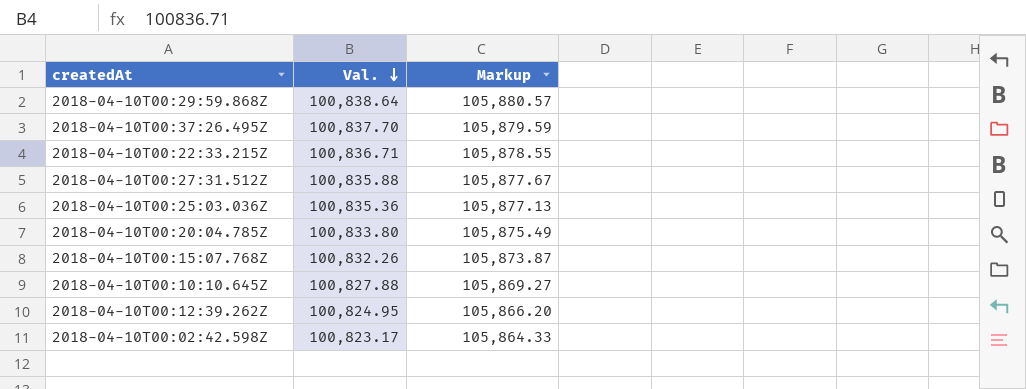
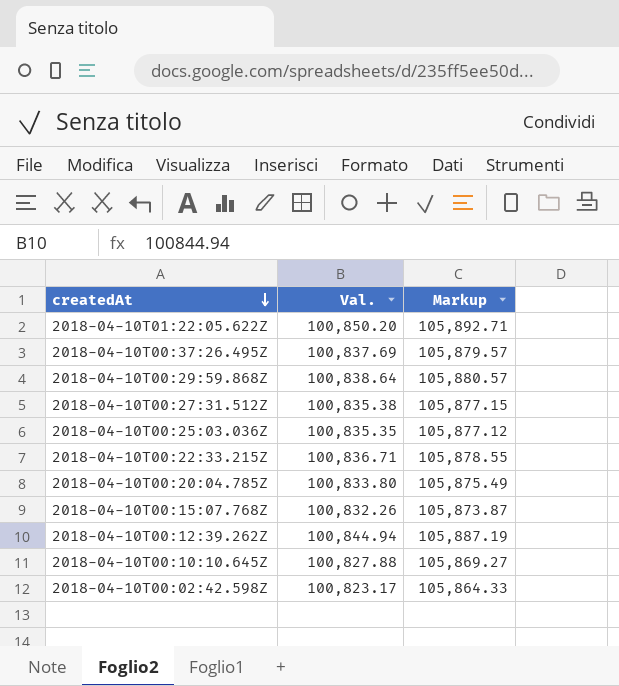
row order: Val. descending -> createdAt descending
row 2018-04-10T01:22:05.622Z: none -> 100,850.20 | 105,892.71
2018-04-10T00:37:26.495Z | Val.: 100,837.70 -> 100,837.69
2018-04-10T00:37:26.495Z | Markup: 105,879.59 -> 105,879.57
2018-04-10T00:27:31.512Z | Val.: 100,835.88 -> 100,835.38
2018-04-10T00:27:31.512Z | Markup: 105,877.67 -> 105,877.15
2018-04-10T00:25:03.036Z | Val.: 100,835.36 -> 100,835.35
2018-04-10T00:25:03.036Z | Markup: 105,877.13 -> 105,877.12
2018-04-10T00:12:39.262Z | Val.: 100,824.95 -> 100,844.94
2018-04-10T00:12:39.262Z | Markup: 105,866.20 -> 105,887.19

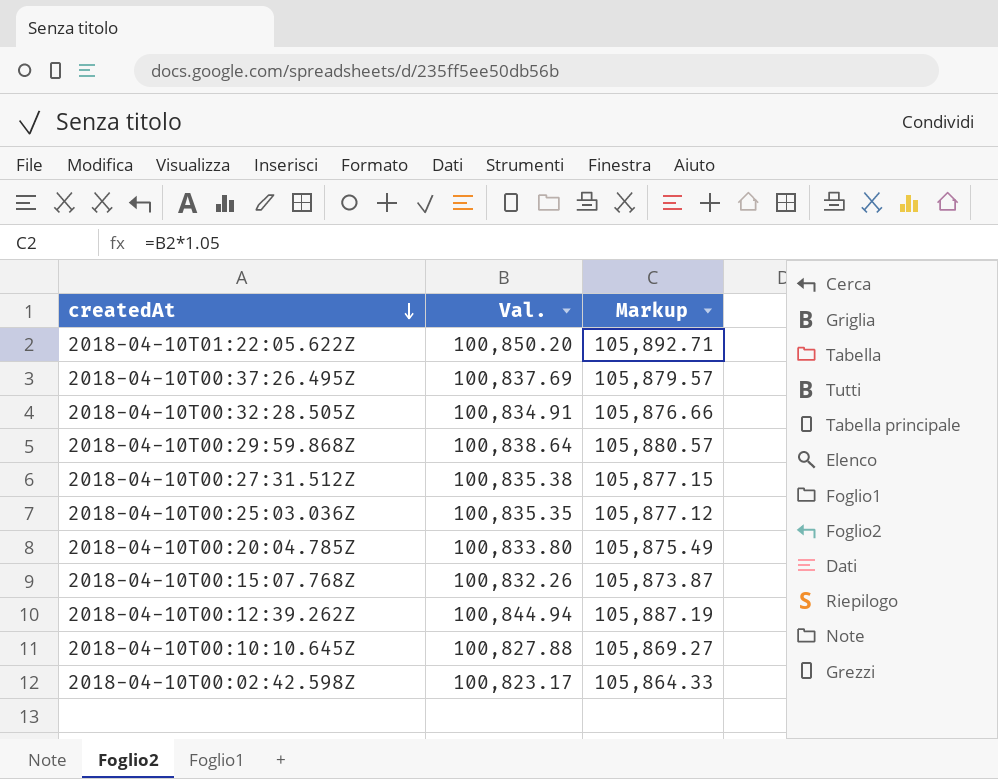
row 2018-04-10T00:22:33.215Z: 100,836.71 | 105,878.55 -> none
row 2018-04-10T00:32:28.505Z: none -> 100,834.91 | 105,876.66

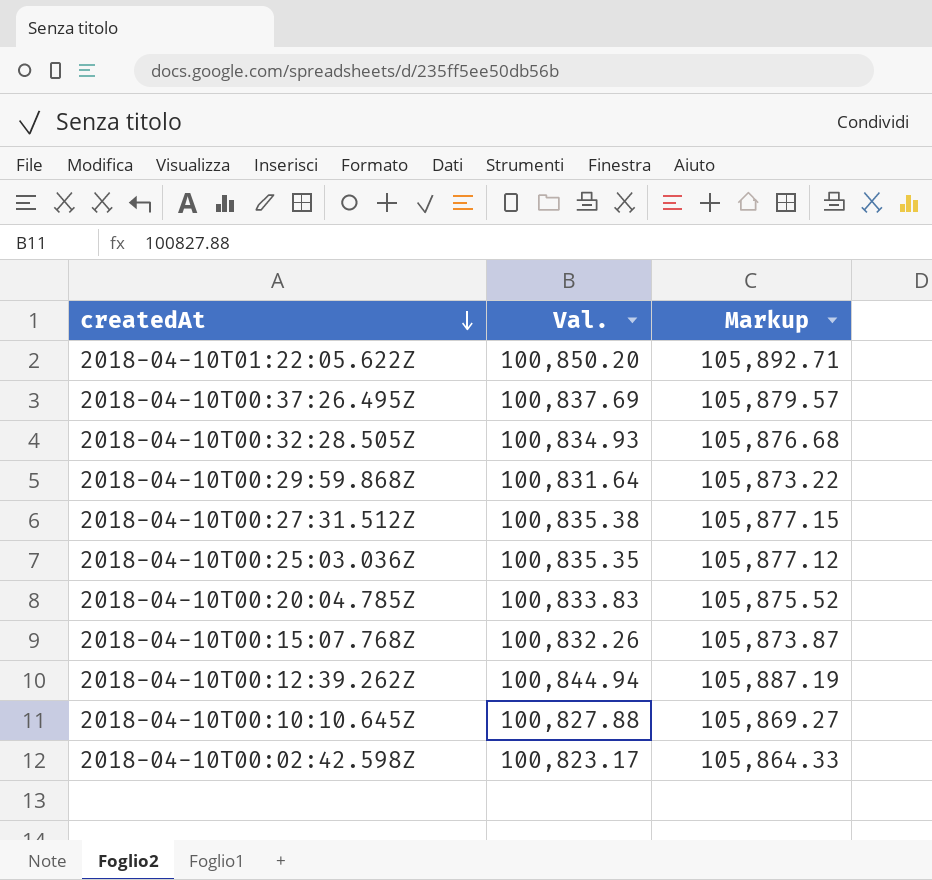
2018-04-10T00:32:28.505Z | Val.: 100,834.91 -> 100,834.93
2018-04-10T00:32:28.505Z | Markup: 105,876.66 -> 105,876.68
2018-04-10T00:29:59.868Z | Val.: 100,838.64 -> 100,831.64
2018-04-10T00:29:59.868Z | Markup: 105,880.57 -> 105,873.22
2018-04-10T00:20:04.785Z | Val.: 100,833.80 -> 100,833.83
2018-04-10T00:20:04.785Z | Markup: 105,875.49 -> 105,875.52

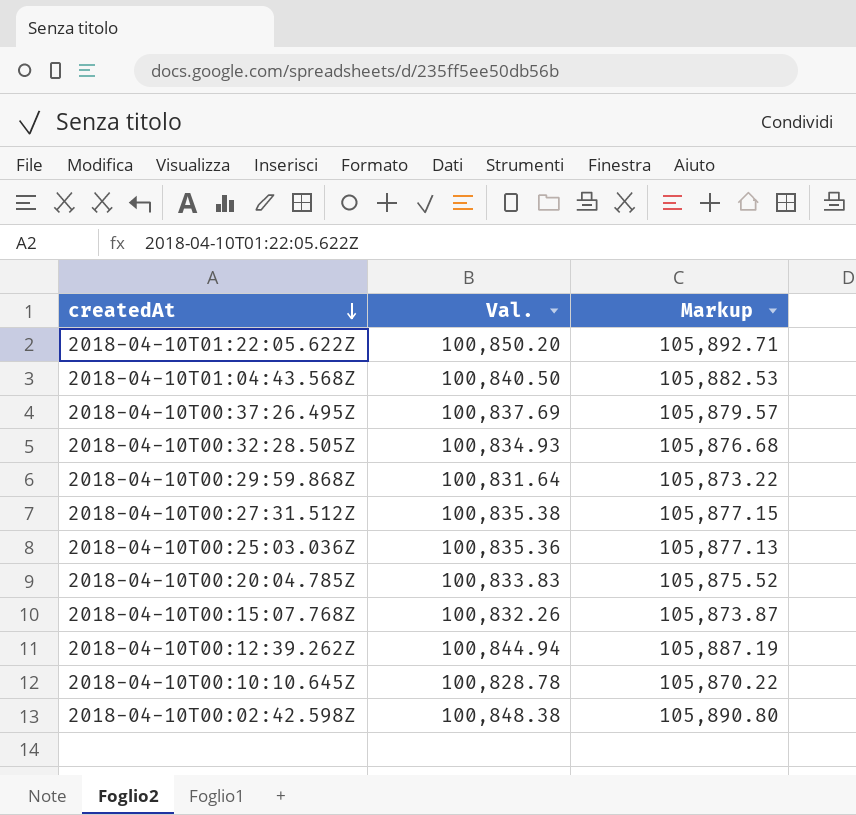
row 2018-04-10T01:04:43.568Z: none -> 100,840.50 | 105,882.53
2018-04-10T00:25:03.036Z | Val.: 100,835.35 -> 100,835.36
2018-04-10T00:25:03.036Z | Markup: 105,877.12 -> 105,877.13
2018-04-10T00:10:10.645Z | Val.: 100,827.88 -> 100,828.78
2018-04-10T00:10:10.645Z | Markup: 105,869.27 -> 105,870.22
2018-04-10T00:02:42.598Z | Val.: 100,823.17 -> 100,848.38
2018-04-10T00:02:42.598Z | Markup: 105,864.33 -> 105,890.80

